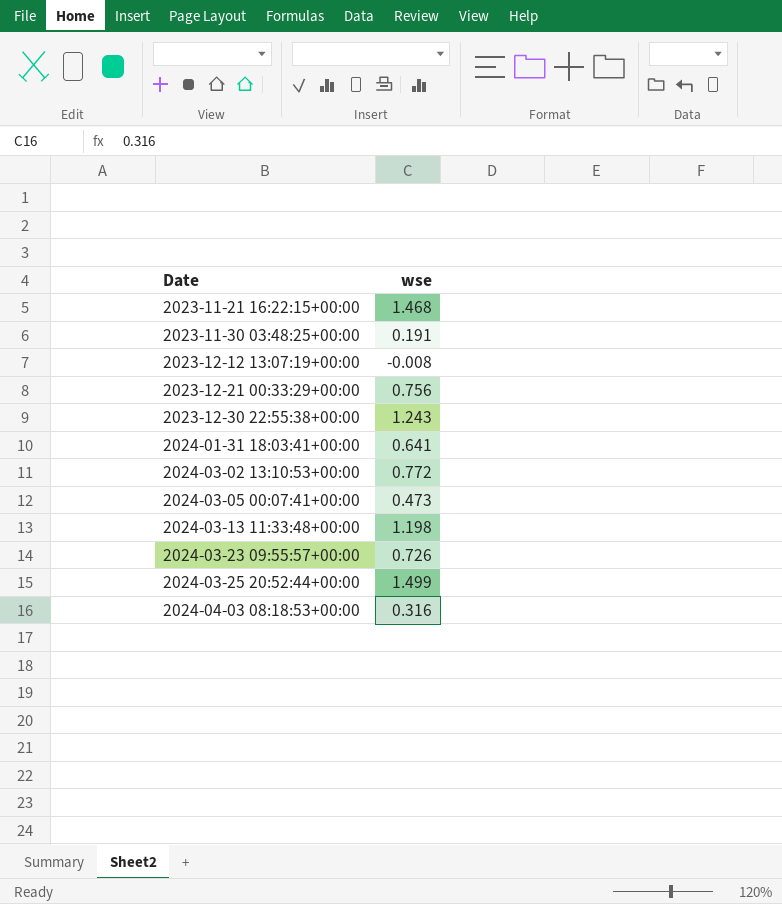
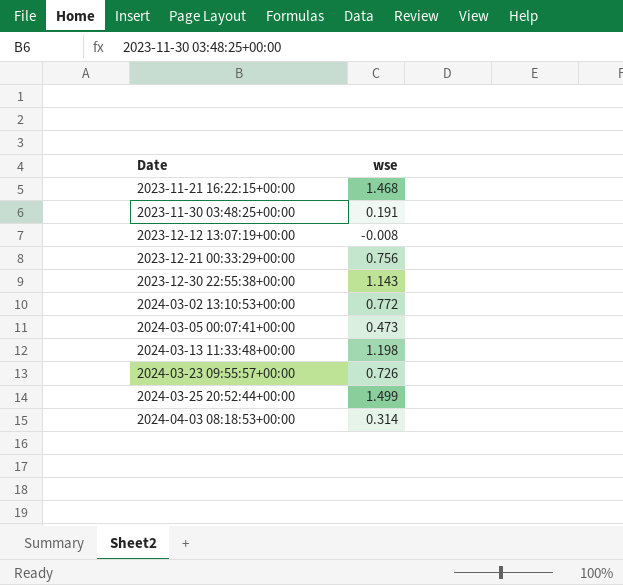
row 2024-01-31 18:03:41+00:00: 0.641 -> none
2023-12-30 22:55:38+00:00 | wse: 1.243 -> 1.143
2024-04-03 08:18:53+00:00 | wse: 0.316 -> 0.314

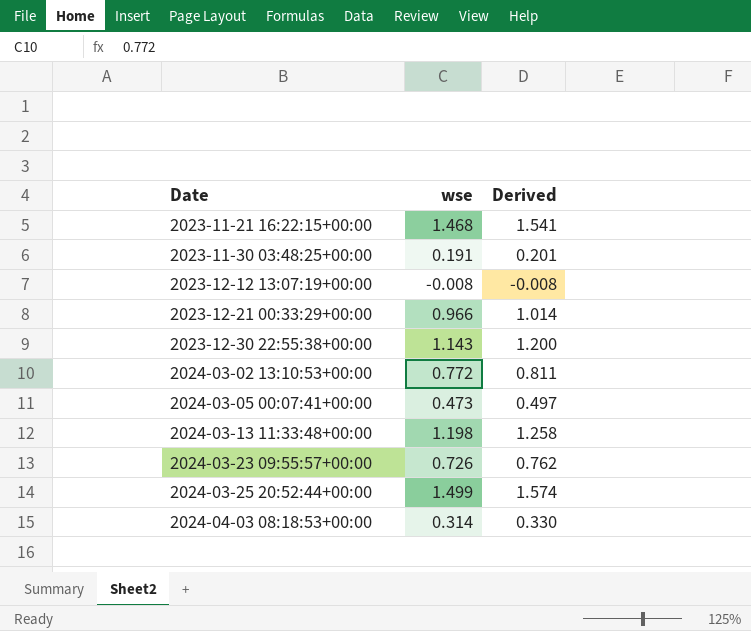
column Derived | formula: none -> [wse] * 1.05
2023-12-21 00:33:29+00:00 | wse: 0.756 -> 0.966

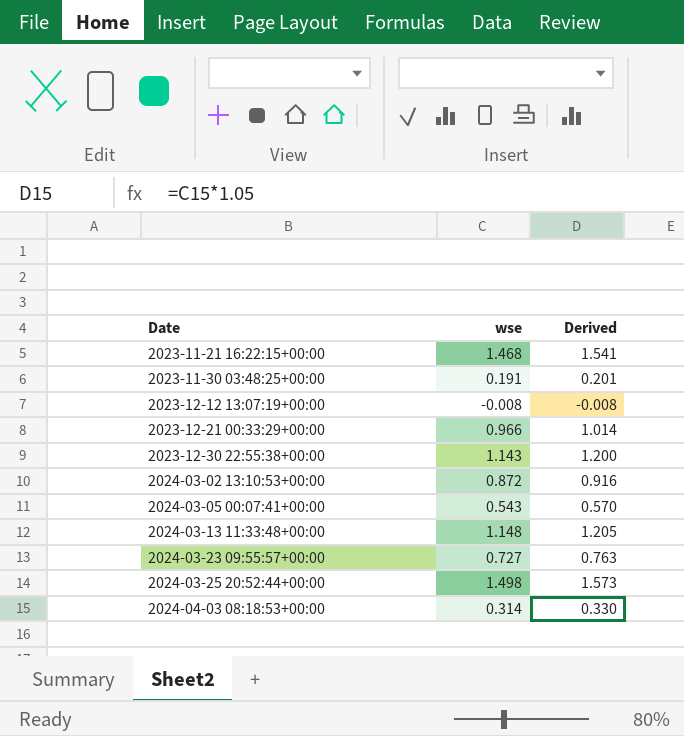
2024-03-02 13:10:53+00:00 | wse: 0.772 -> 0.872
2024-03-02 13:10:53+00:00 | Derived: 0.811 -> 0.916
2024-03-05 00:07:41+00:00 | wse: 0.473 -> 0.543
2024-03-05 00:07:41+00:00 | Derived: 0.497 -> 0.570
2024-03-13 11:33:48+00:00 | wse: 1.198 -> 1.148
2024-03-13 11:33:48+00:00 | Derived: 1.258 -> 1.205
2024-03-23 09:55:57+00:00 | wse: 0.726 -> 0.727
2024-03-23 09:55:57+00:00 | Derived: 0.762 -> 0.763
2024-03-25 20:52:44+00:00 | wse: 1.499 -> 1.498
2024-03-25 20:52:44+00:00 | Derived: 1.574 -> 1.573

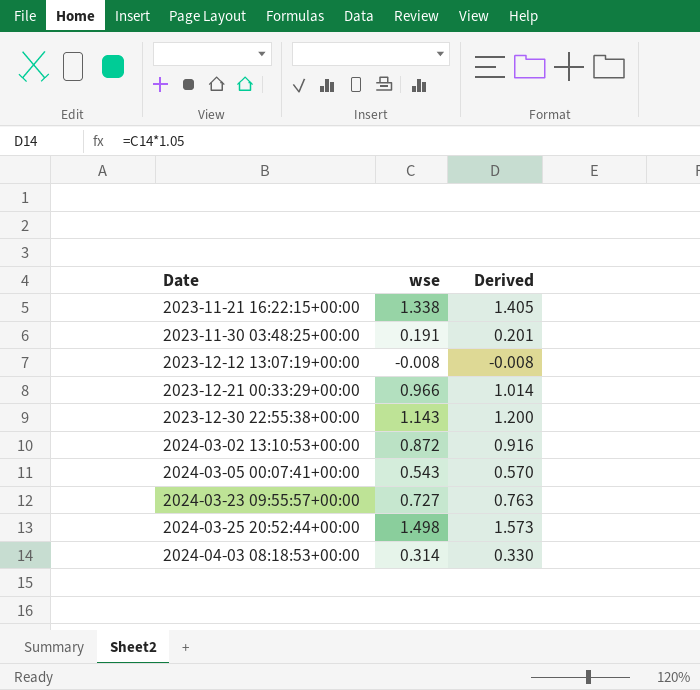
row 2024-03-13 11:33:48+00:00: 1.148 | 1.205 -> none
2023-11-21 16:22:15+00:00 | wse: 1.468 -> 1.338
2023-11-21 16:22:15+00:00 | Derived: 1.541 -> 1.405

